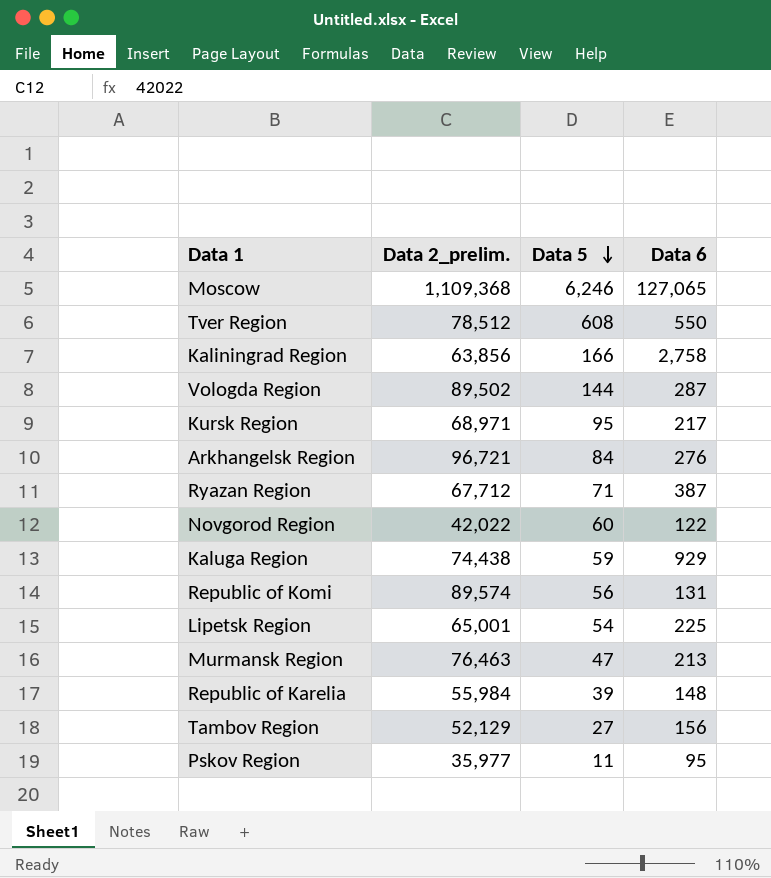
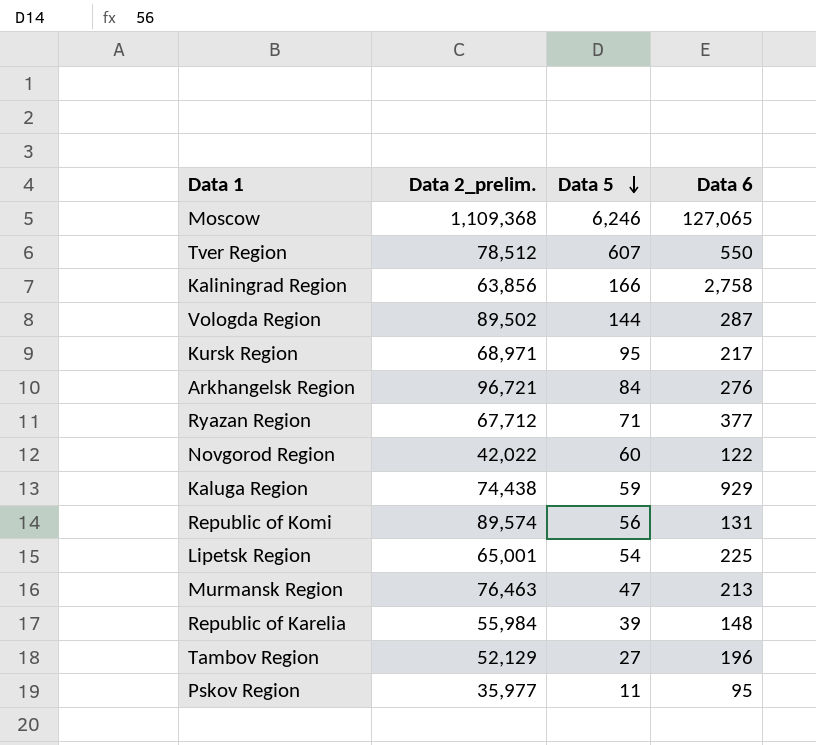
Tver Region | Data 5: 608 -> 607
Ryazan Region | Data 6: 387 -> 377
Tambov Region | Data 6: 156 -> 196

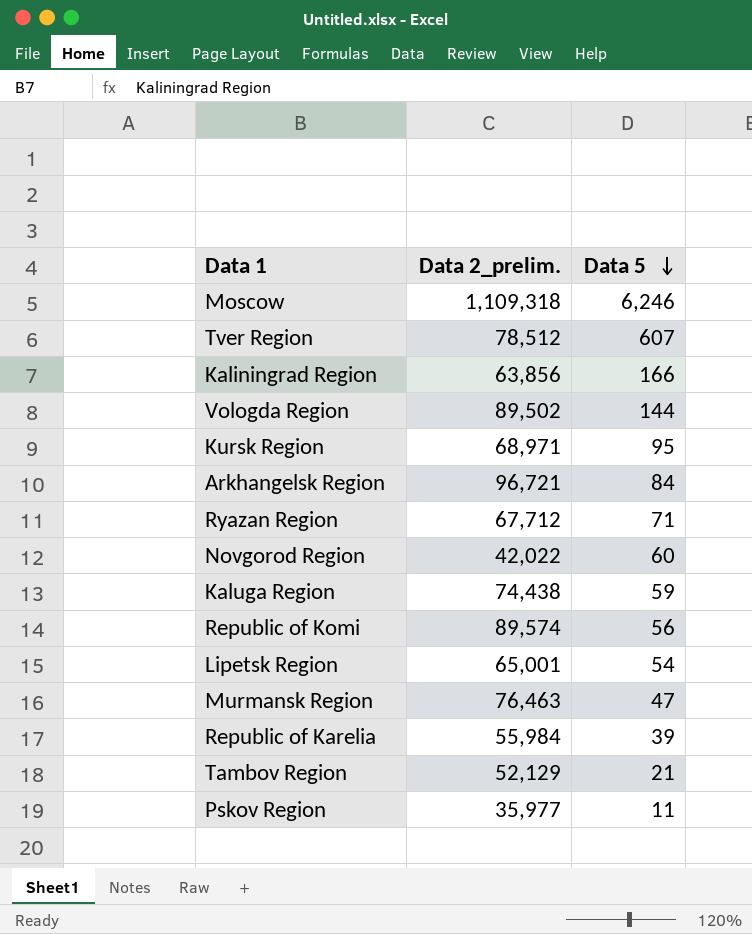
column Data 6 | position: 4 -> none
Moscow | Data 2_prelim.: 1,109,368 -> 1,109,318
Tambov Region | Data 5: 27 -> 21

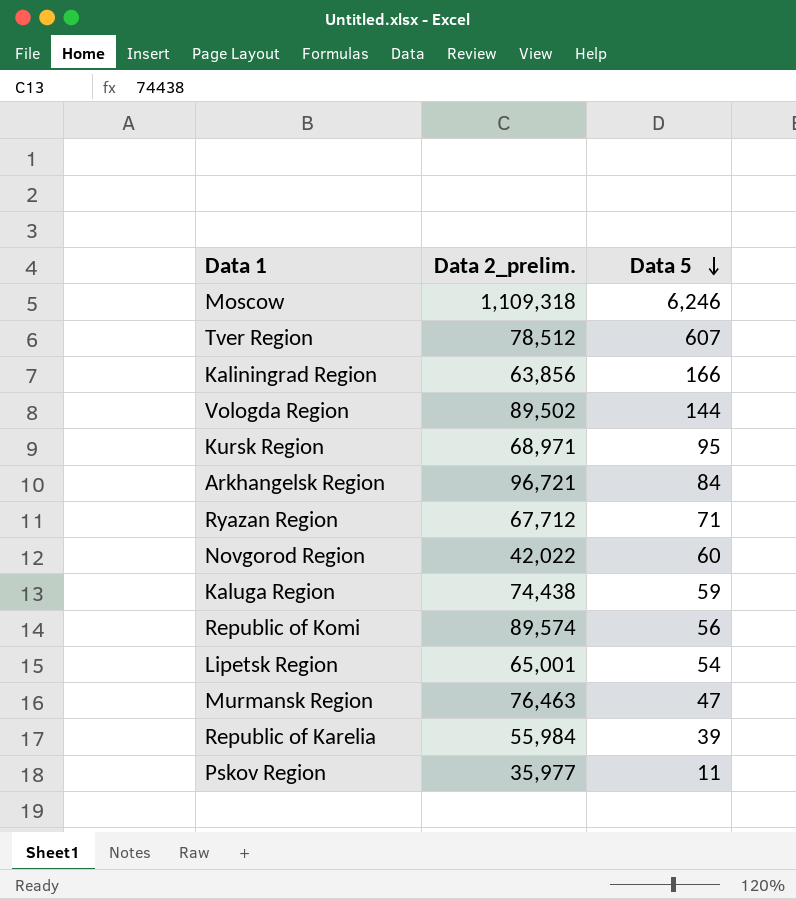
row Tambov Region: 52,129 | 21 -> none

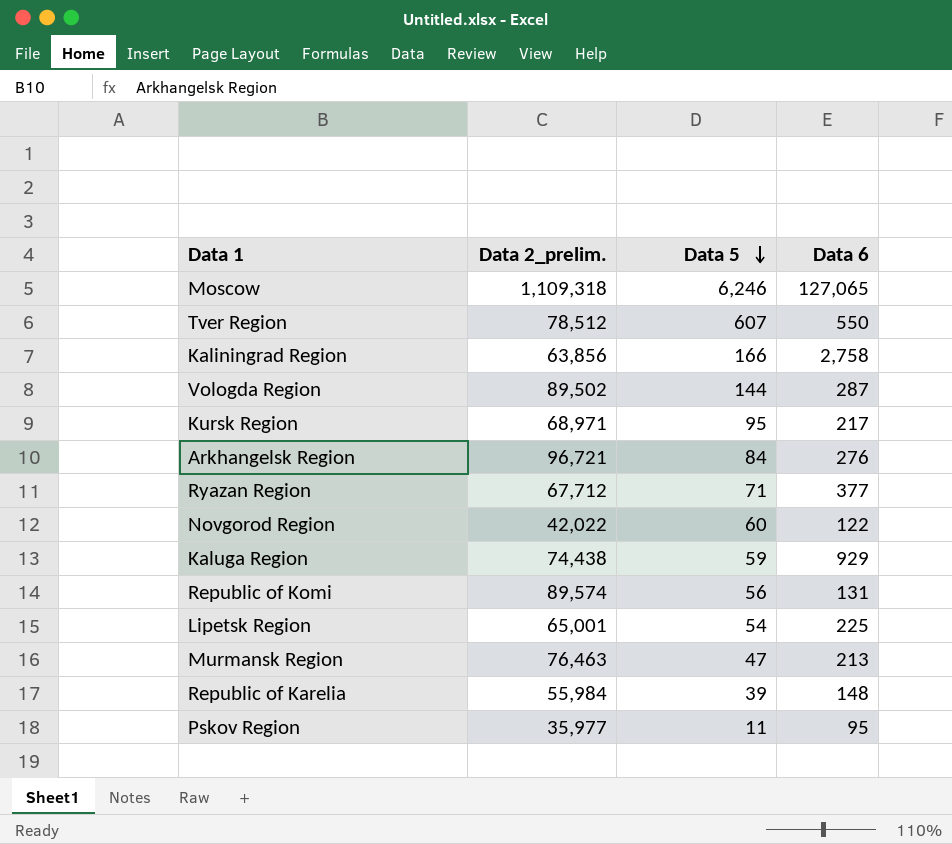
column Data 6 | position: none -> 4

